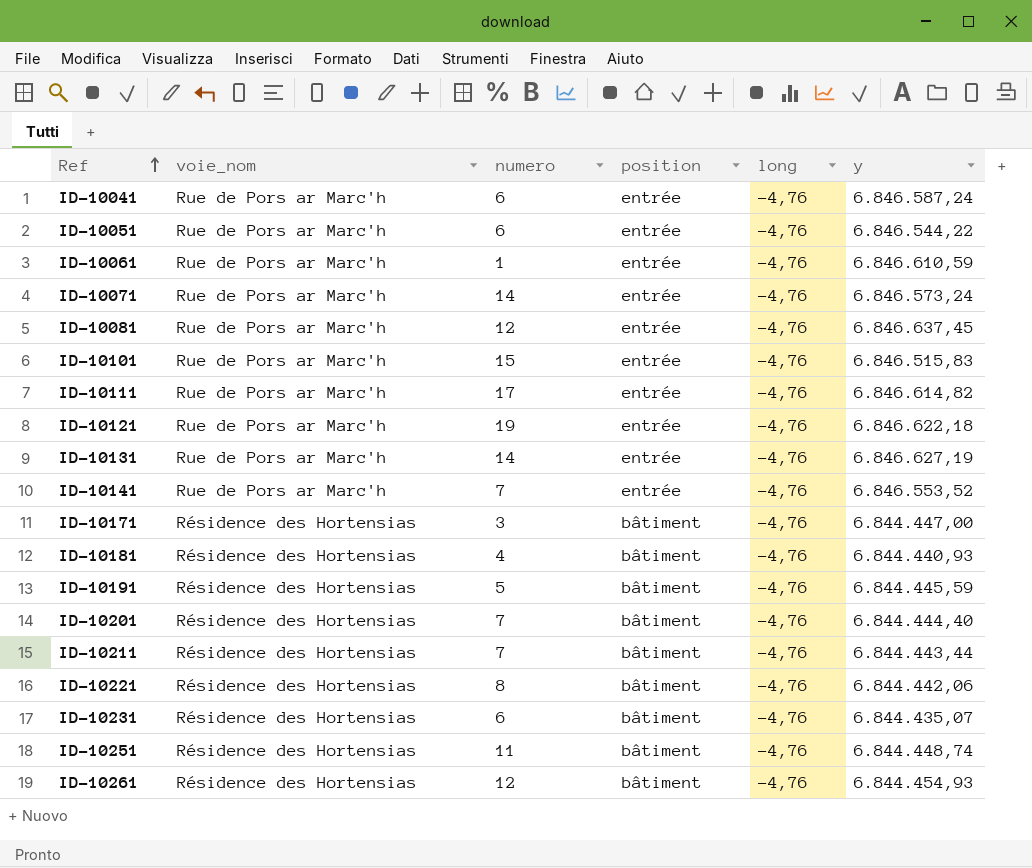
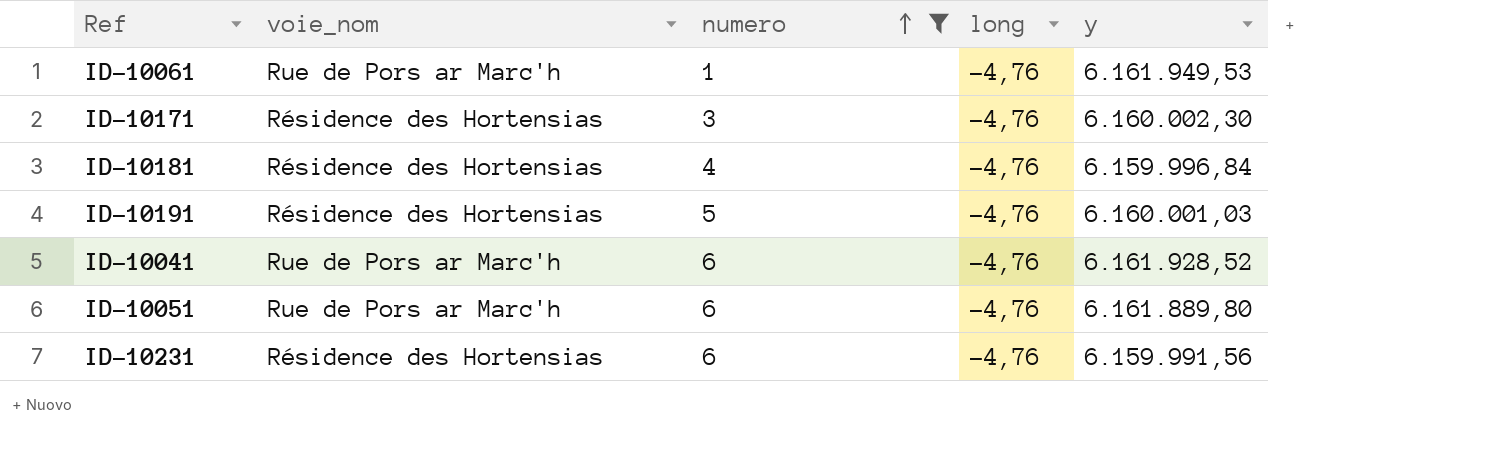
filter: none -> numero <= 6
row order: Ref ascending -> numero ascending
column position | position: 4 -> none
ID-10061 | y: 6.846.610,59 -> 6.161.949,53
ID-10171 | y: 6.844.447,00 -> 6.160.002,30
ID-10181 | y: 6.844.440,93 -> 6.159.996,84
ID-10191 | y: 6.844.445,59 -> 6.160.001,03
ID-10041 | y: 6.846.587,24 -> 6.161.928,52
ID-10051 | y: 6.846.544,22 -> 6.161.889,80
ID-10231 | y: 6.844.435,07 -> 6.159.991,56

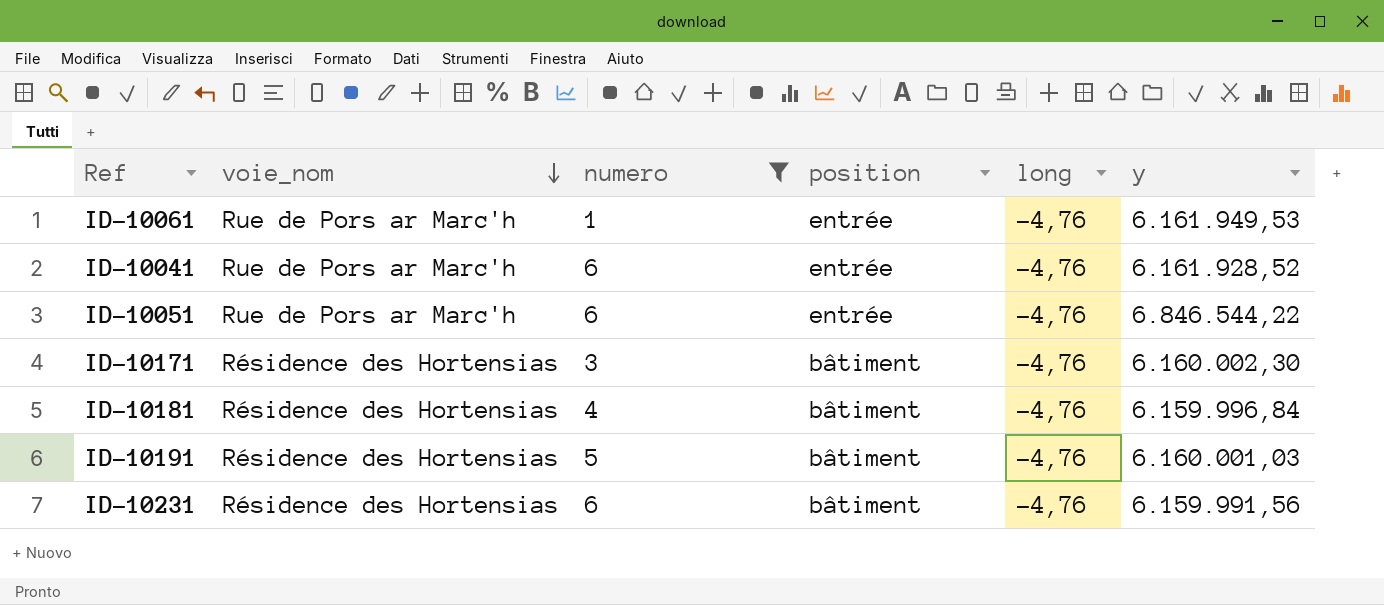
row order: numero ascending -> voie_nom descending
column position | position: none -> 4
ID-10051 | y: 6.161.889,80 -> 6.846.544,22

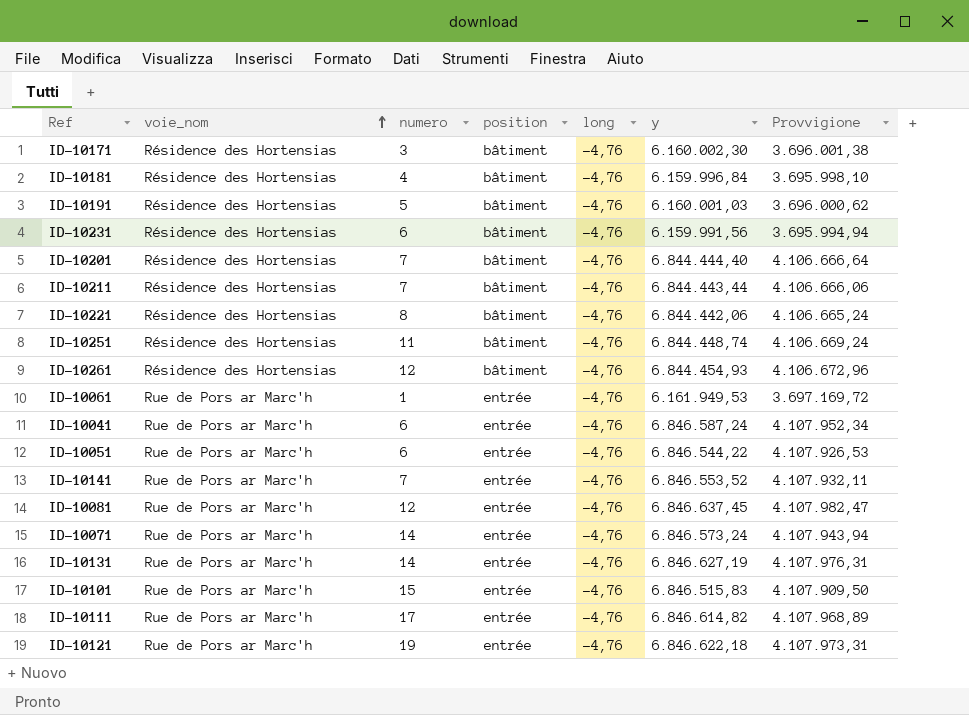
filter: numero <= 6 -> none
row order: voie_nom descending -> voie_nom ascending
column Provvigione | formula: none -> [y] * 0,6
ID-10041 | y: 6.161.928,52 -> 6.846.587,24

